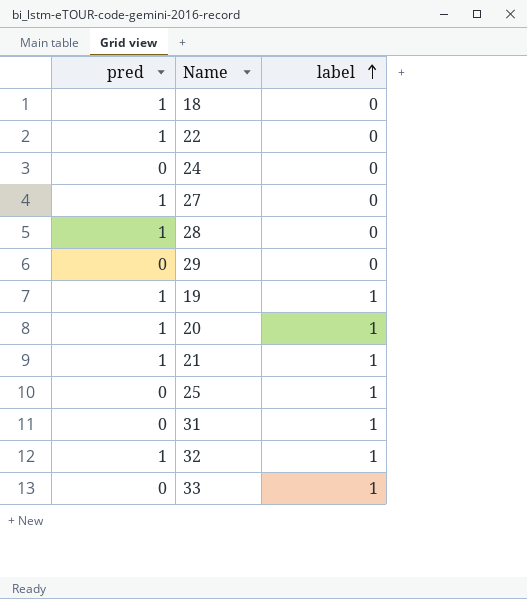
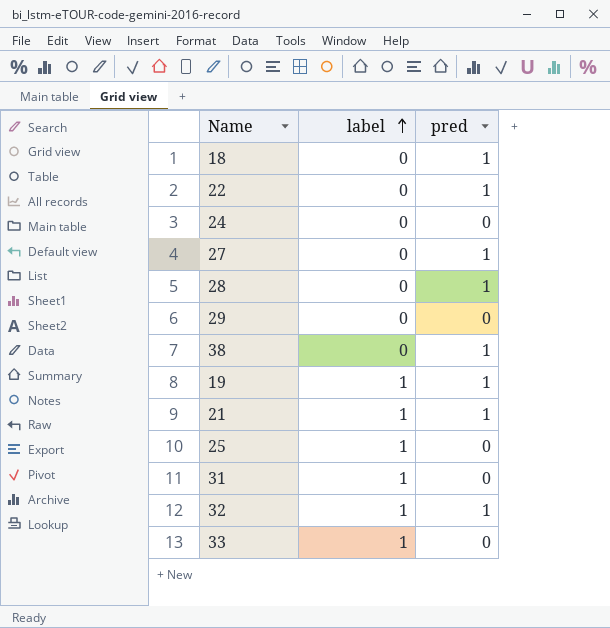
column pred | position: 1 -> 3
row 20: 1 | 1 -> none
row 38: none -> 0 | 1

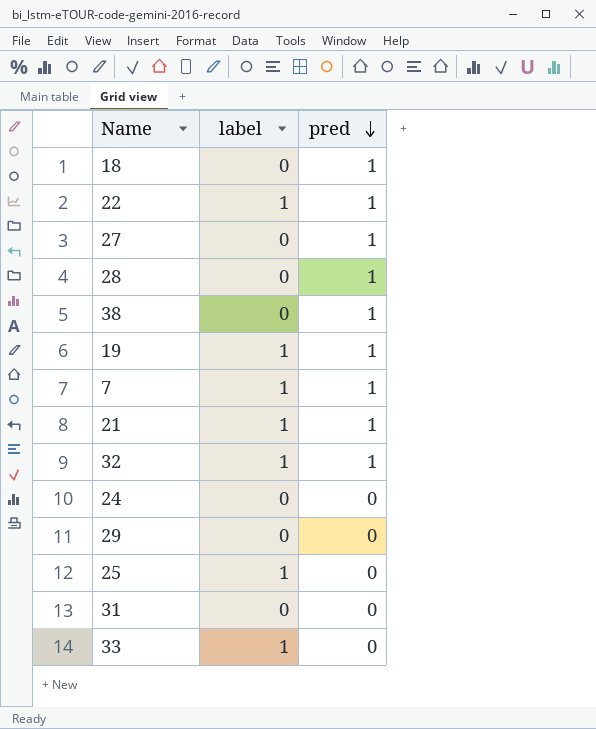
row order: label ascending -> pred descending
22 | label: 0 -> 1
row 7: none -> 1 | 1
31 | label: 1 -> 0

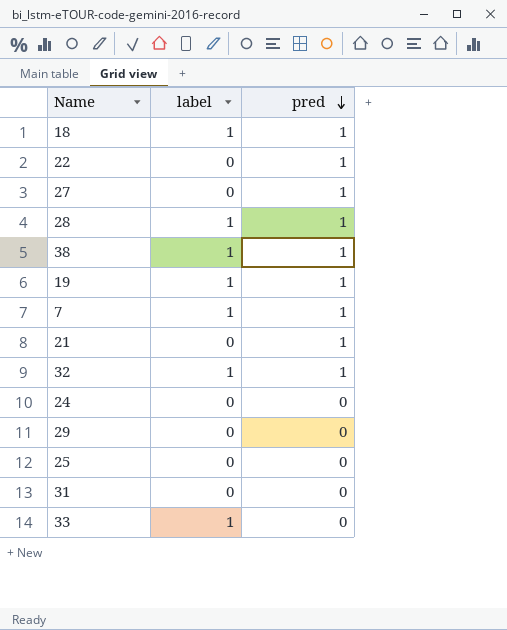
18 | label: 0 -> 1
22 | label: 1 -> 0
28 | label: 0 -> 1
38 | label: 0 -> 1
21 | label: 1 -> 0
25 | label: 1 -> 0

